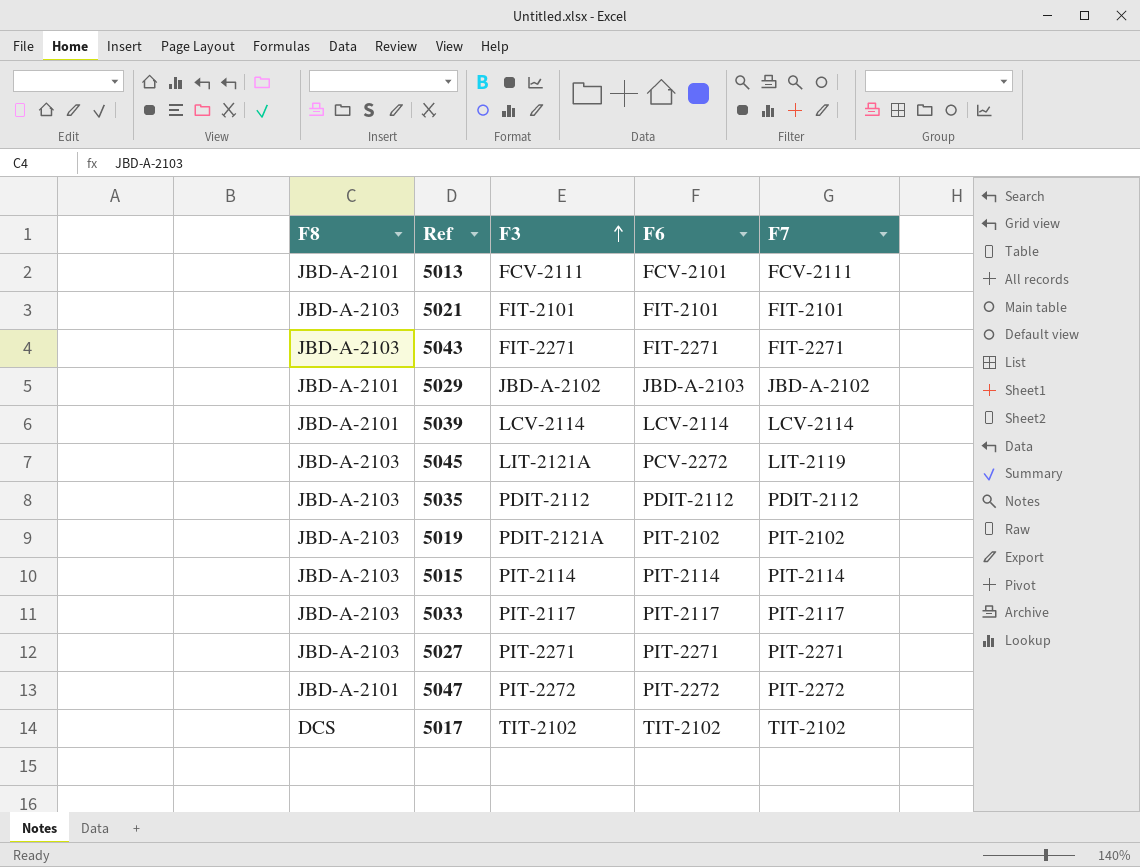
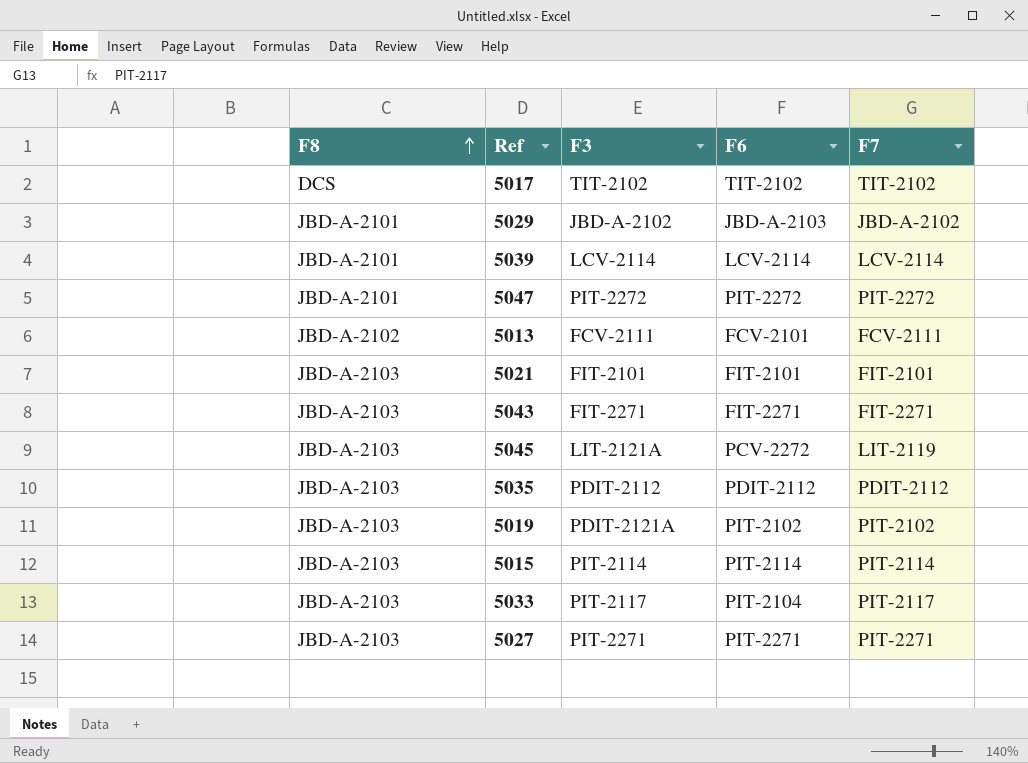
row order: F3 ascending -> F8 ascending
5013 | F8: JBD-A-2101 -> JBD-A-2102
5033 | F6: PIT-2117 -> PIT-2104

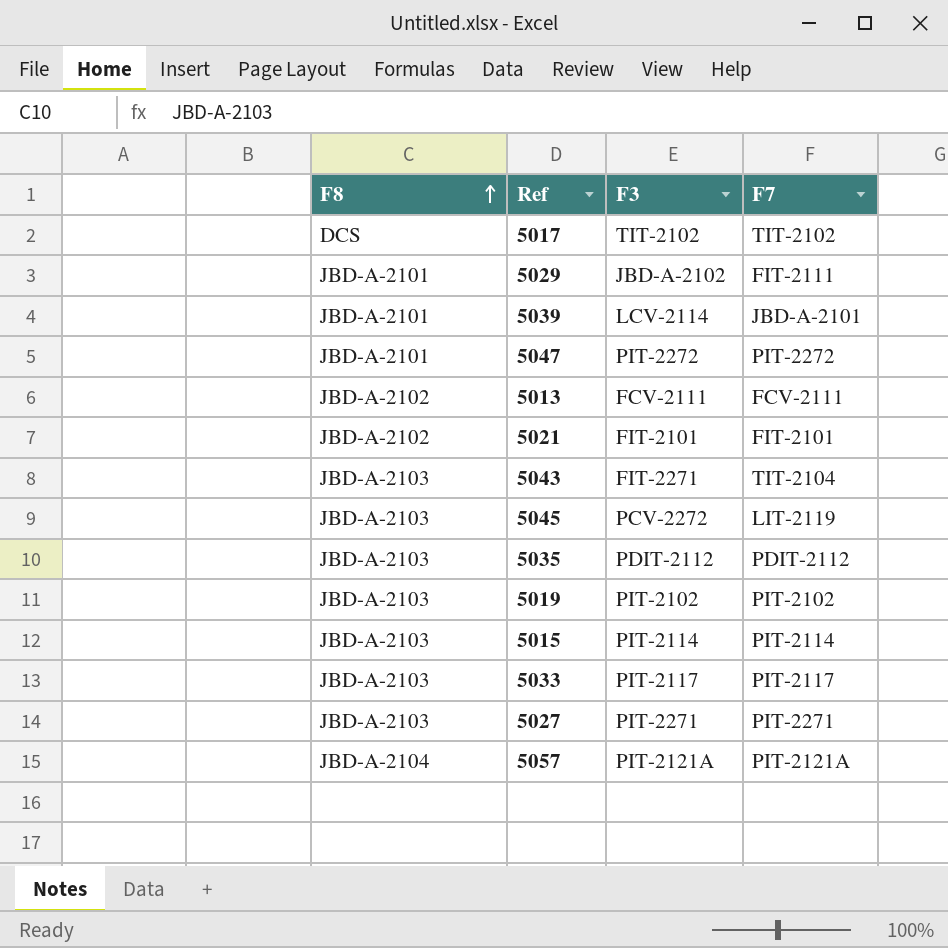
column F6 | position: 4 -> none
5029 | F7: JBD-A-2102 -> FIT-2111
5039 | F7: LCV-2114 -> JBD-A-2101
5021 | F8: JBD-A-2103 -> JBD-A-2102
5043 | F7: FIT-2271 -> TIT-2104
5045 | F3: LIT-2121A -> PCV-2272
5019 | F3: PDIT-2121A -> PIT-2102
row 5057: none -> JBD-A-2104 | PIT-2121A | PIT-2121A

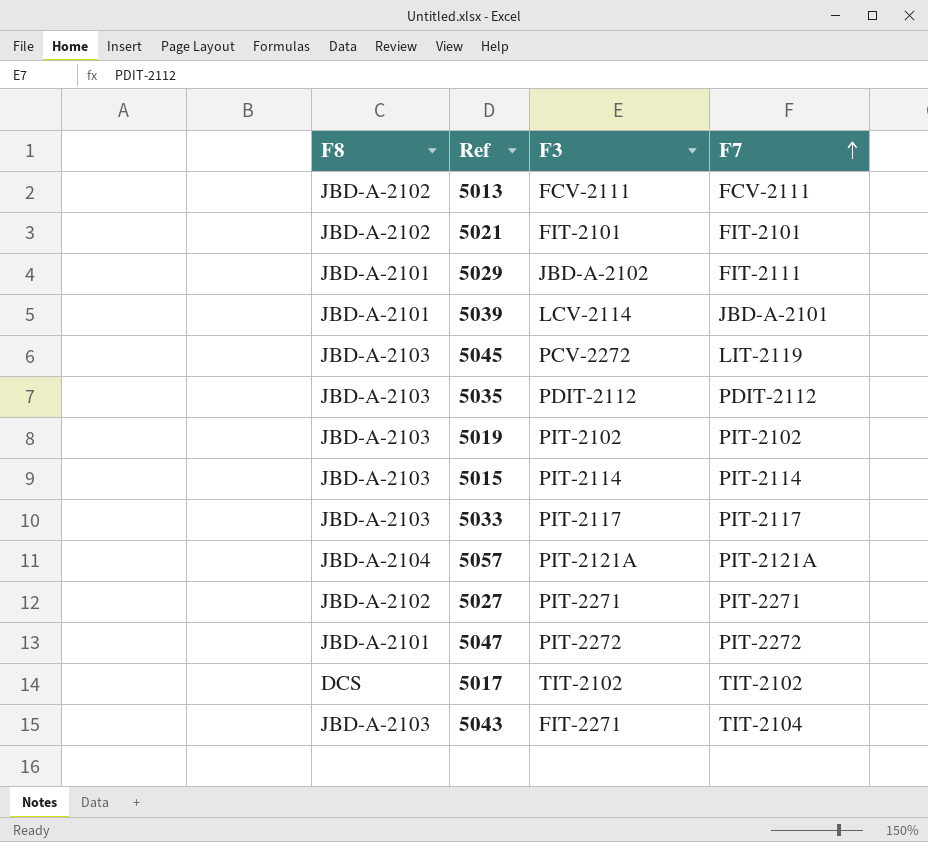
row order: F8 ascending -> F7 ascending
5027 | F8: JBD-A-2103 -> JBD-A-2102

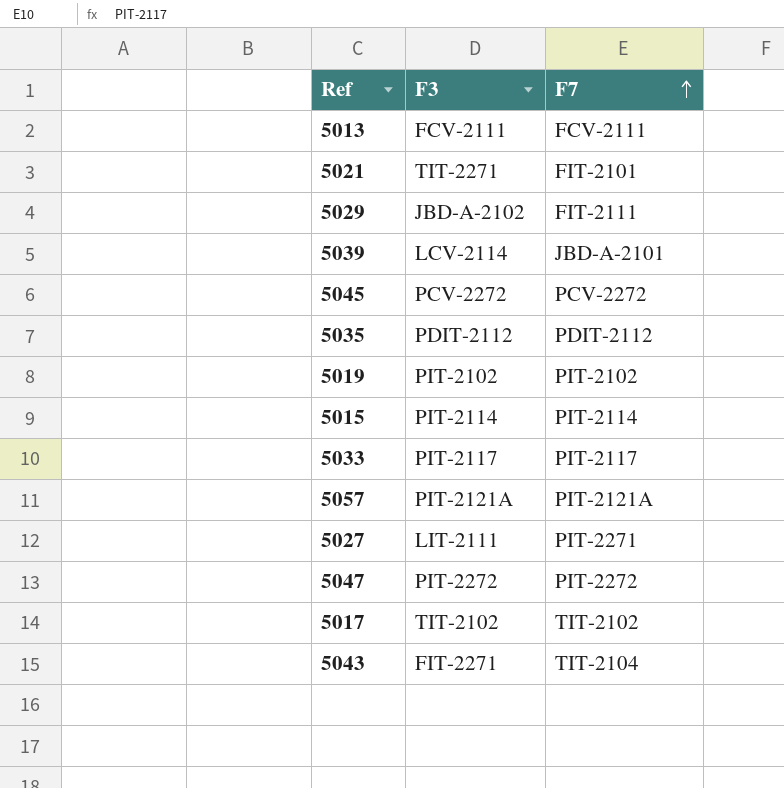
column F8 | position: 1 -> none
5021 | F3: FIT-2101 -> TIT-2271
5045 | F7: LIT-2119 -> PCV-2272
5027 | F3: PIT-2271 -> LIT-2111

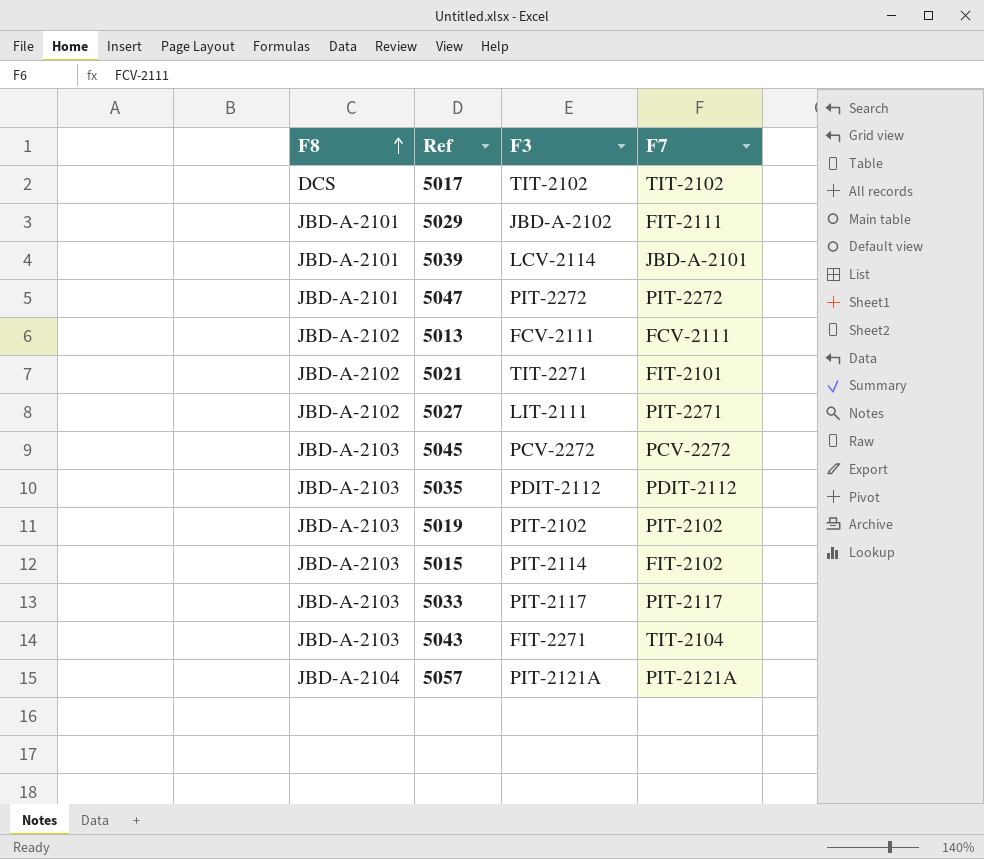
row order: F7 ascending -> F8 ascending
column F8 | position: none -> 1
5015 | F7: PIT-2114 -> FIT-2102

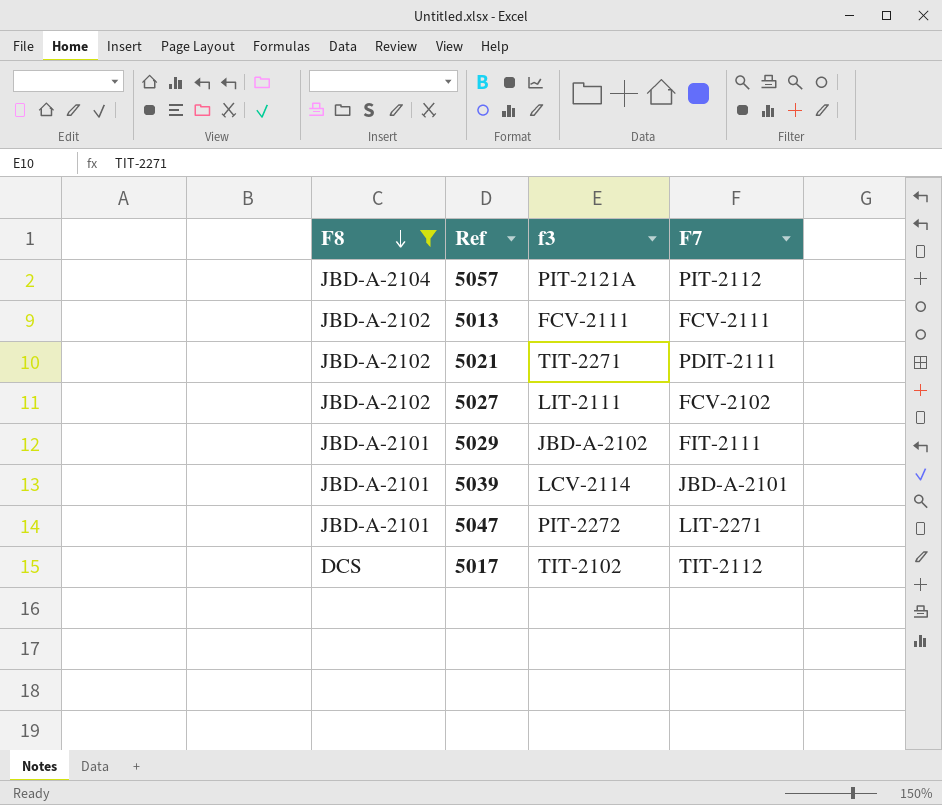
filter: none -> F8 != JBD-A-2103
row order: F8 ascending -> F8 descending
column name: F3 -> f3
5057 | F7: PIT-2121A -> PIT-2112
5021 | F7: FIT-2101 -> PDIT-2111
5027 | F7: PIT-2271 -> FCV-2102
5047 | F7: PIT-2272 -> LIT-2271
5017 | F7: TIT-2102 -> TIT-2112

